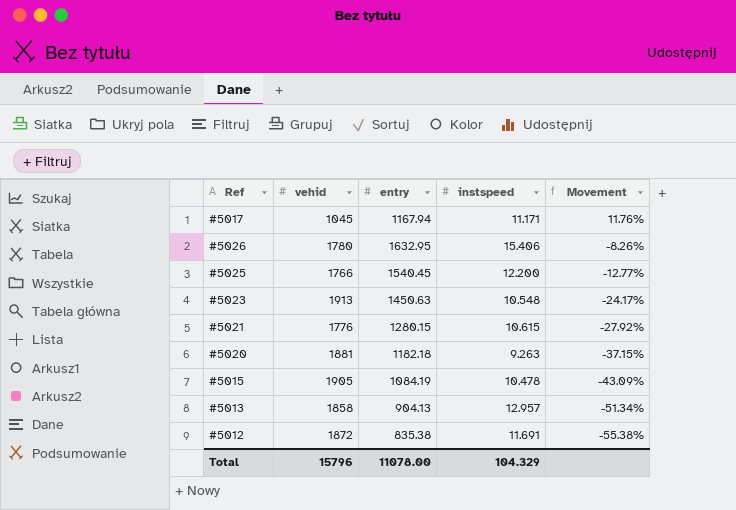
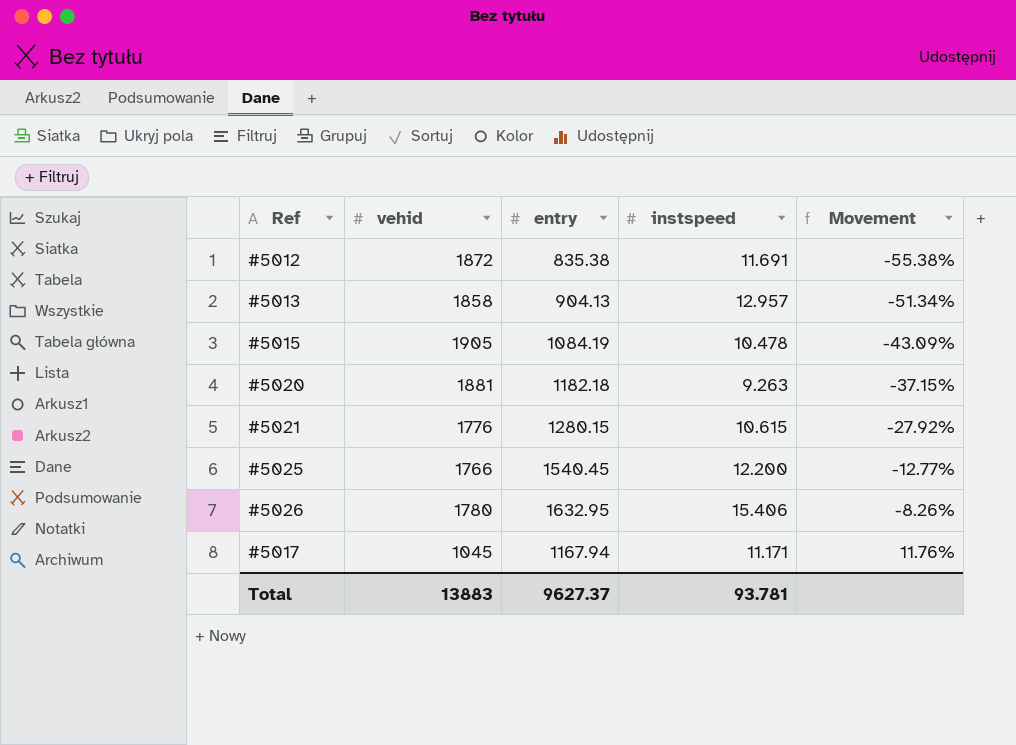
row order: Movement descending -> Movement ascending
row #5023: 1913 | 1450.63 | 10.548 | -24.17% -> none
Total | vehid: 15796 -> 13883
Total | entry: 11078.00 -> 9627.37
Total | instspeed: 104.329 -> 93.781

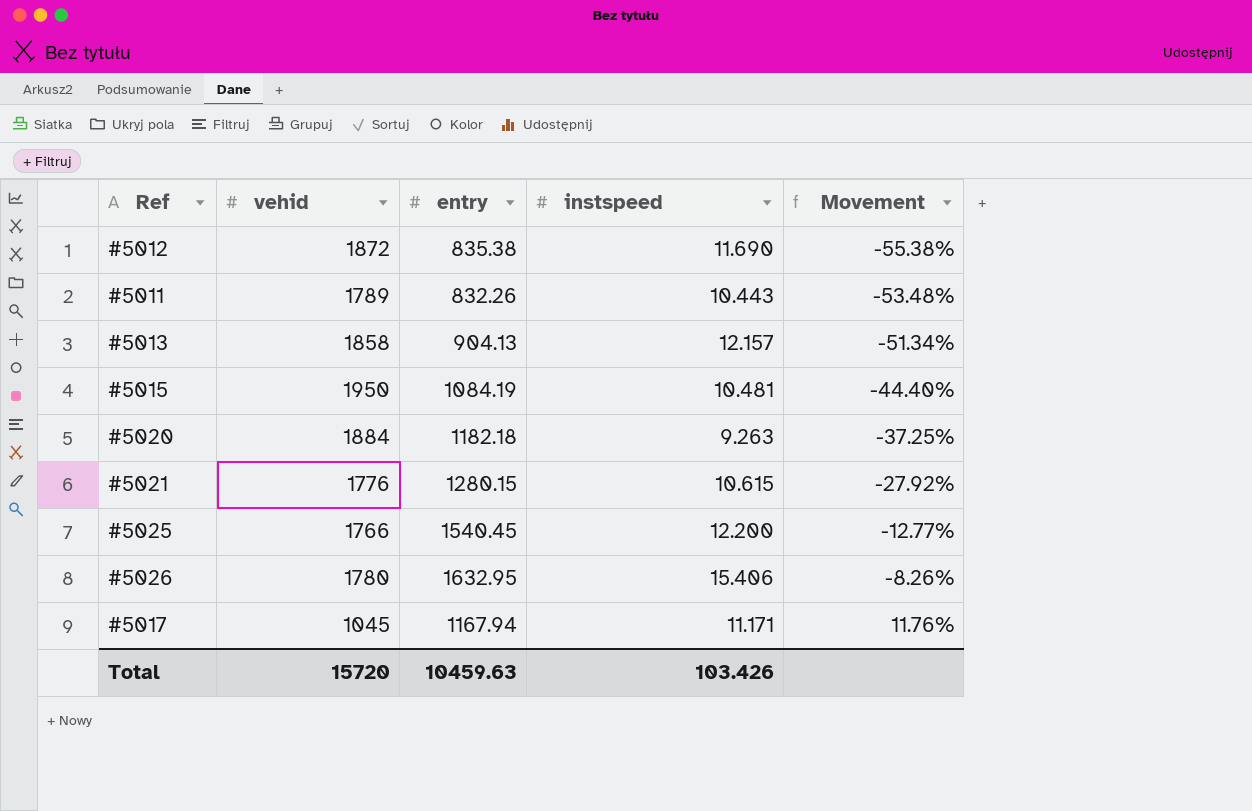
#5012 | instspeed: 11.691 -> 11.690
row #5011: none -> 1789 | 832.26 | 10.443 | -53.48%
#5013 | instspeed: 12.957 -> 12.157
#5015 | vehid: 1905 -> 1950
#5015 | instspeed: 10.478 -> 10.481
#5015 | Movement: -43.09% -> -44.40%
#5020 | vehid: 1881 -> 1884
#5020 | Movement: -37.15% -> -37.25%
Total | vehid: 13883 -> 15720
Total | entry: 9627.37 -> 10459.63
Total | instspeed: 93.781 -> 103.426

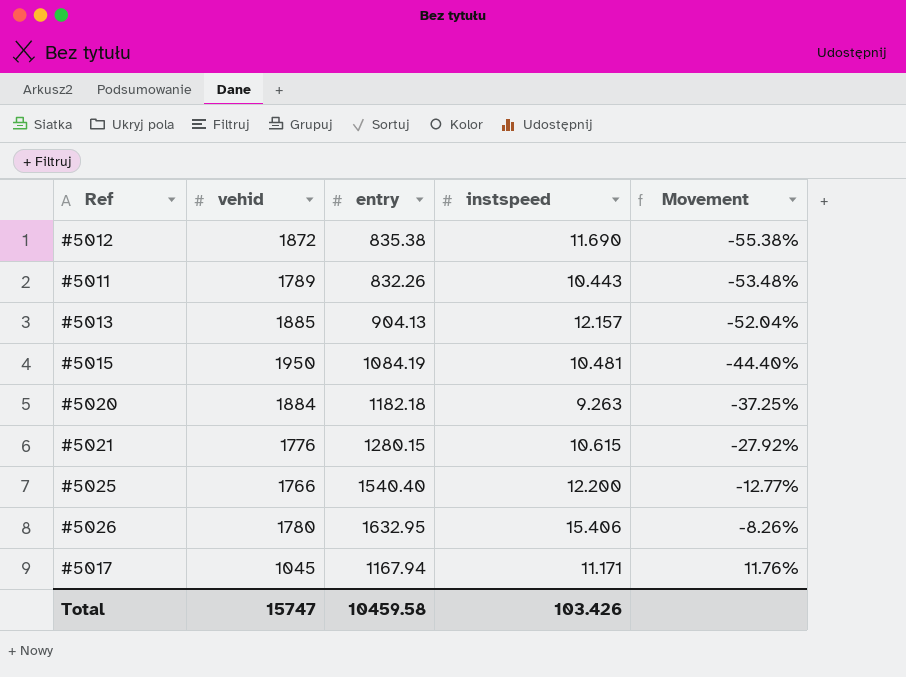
#5013 | vehid: 1858 -> 1885
#5013 | Movement: -51.34% -> -52.04%
#5025 | entry: 1540.45 -> 1540.40
Total | vehid: 15720 -> 15747
Total | entry: 10459.63 -> 10459.58

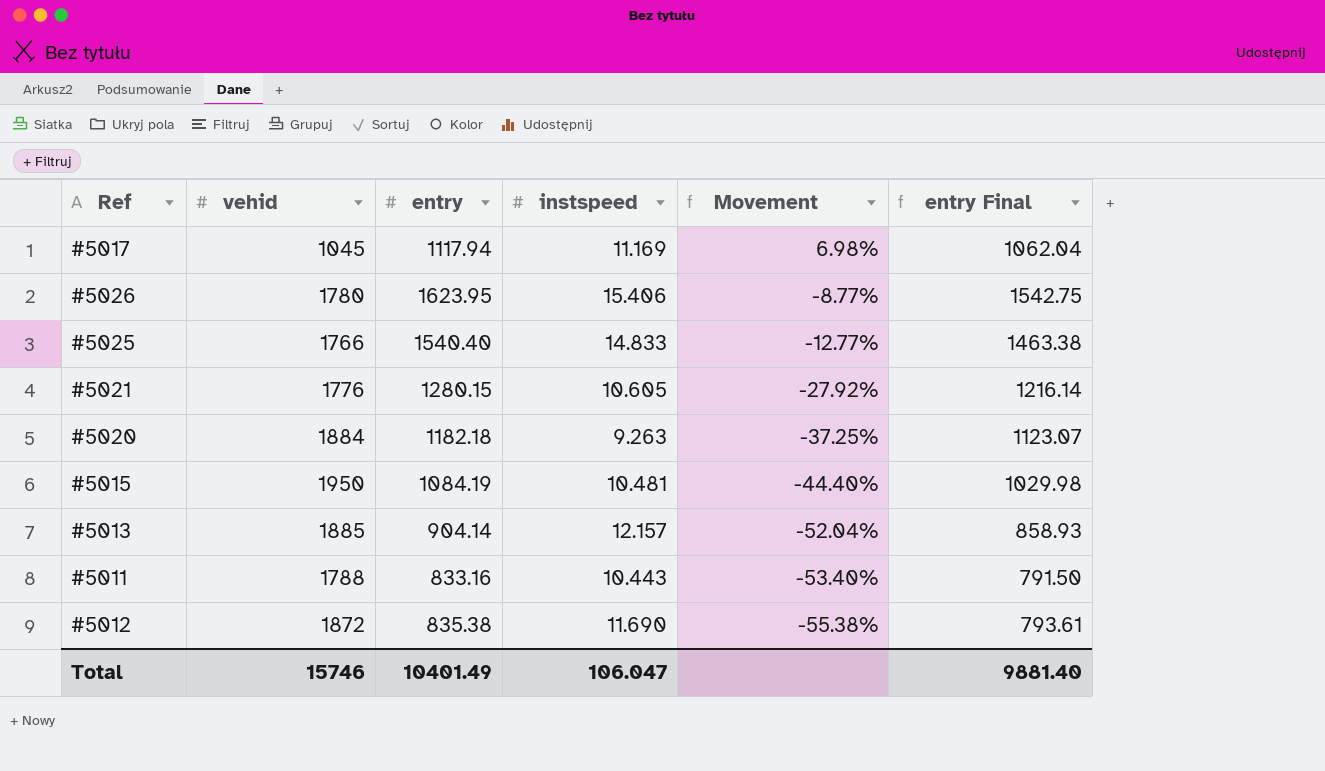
row order: Movement ascending -> Movement descending
column entry Final | formula: none -> [entry] * 0.95
#5017 | entry: 1167.94 -> 1117.94
#5017 | instspeed: 11.171 -> 11.169
#5017 | Movement: 11.76% -> 6.98%
#5026 | entry: 1632.95 -> 1623.95
#5026 | Movement: -8.26% -> -8.77%
#5025 | instspeed: 12.200 -> 14.833
#5021 | instspeed: 10.615 -> 10.605
#5013 | entry: 904.13 -> 904.14
#5011 | vehid: 1789 -> 1788
#5011 | entry: 832.26 -> 833.16
#5011 | Movement: -53.48% -> -53.40%
Total | vehid: 15747 -> 15746
Total | entry: 10459.58 -> 10401.49
Total | instspeed: 103.426 -> 106.047

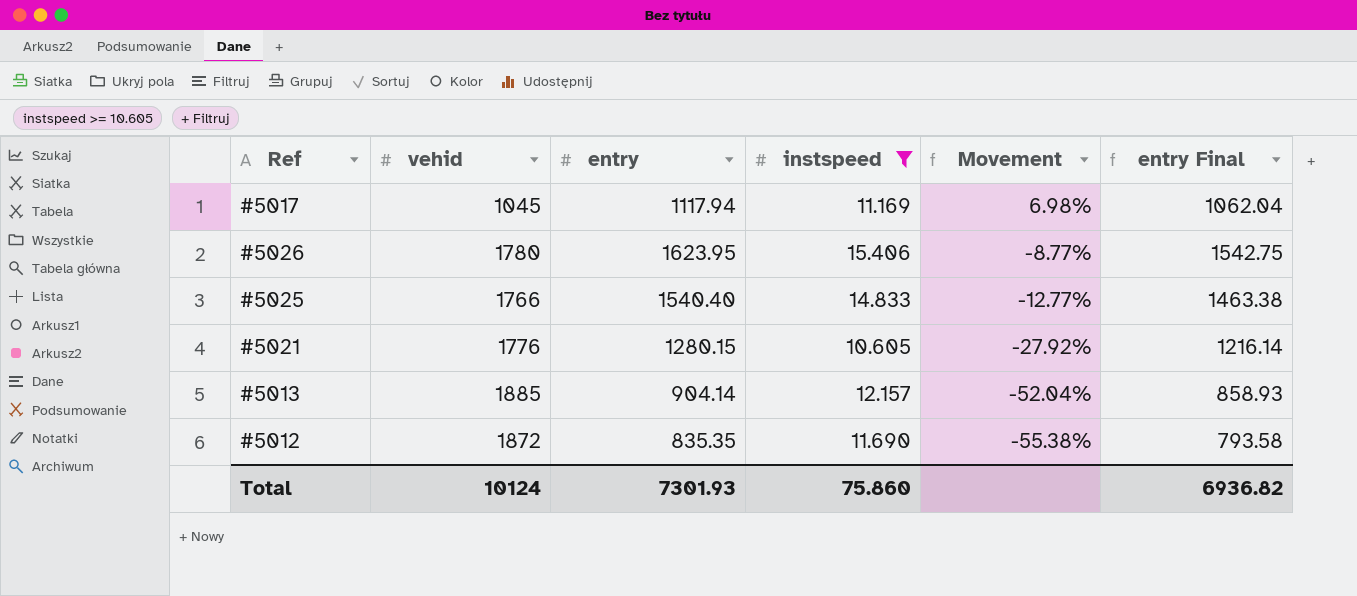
filter: none -> instspeed >= 10.605
#5012 | entry: 835.38 -> 835.35
#5012 | entry Final: 793.61 -> 793.58
Total | vehid: 15746 -> 10124
Total | entry: 10401.49 -> 7301.93
Total | instspeed: 106.047 -> 75.860
Total | entry Final: 9881.40 -> 6936.82

